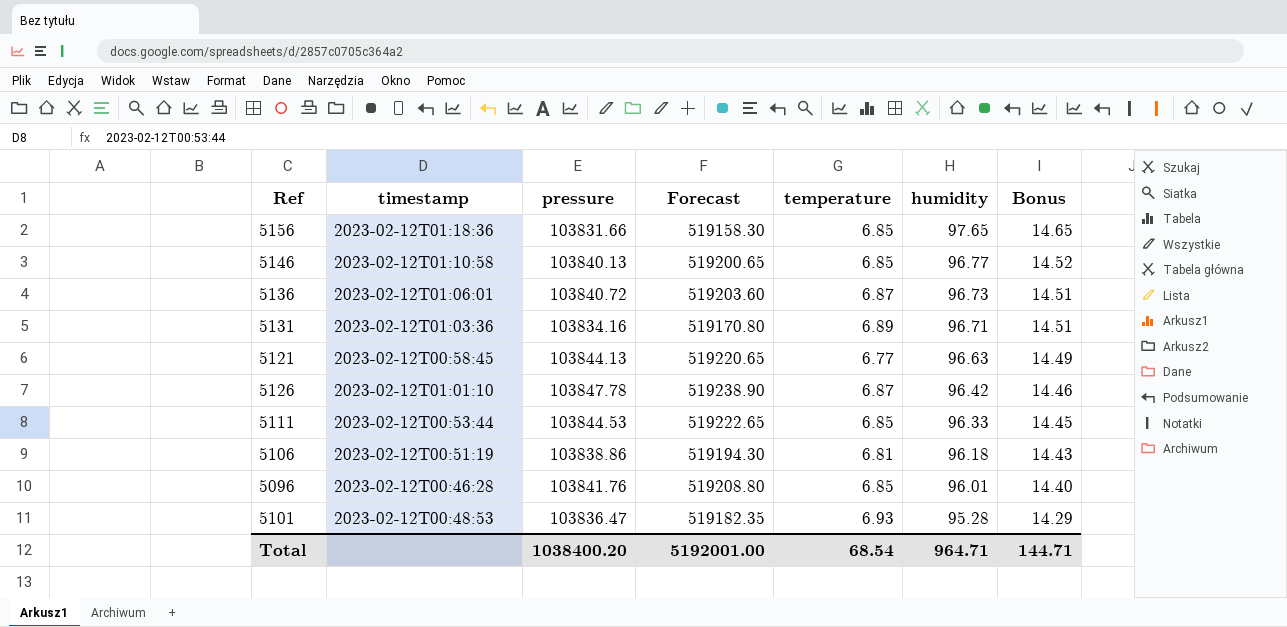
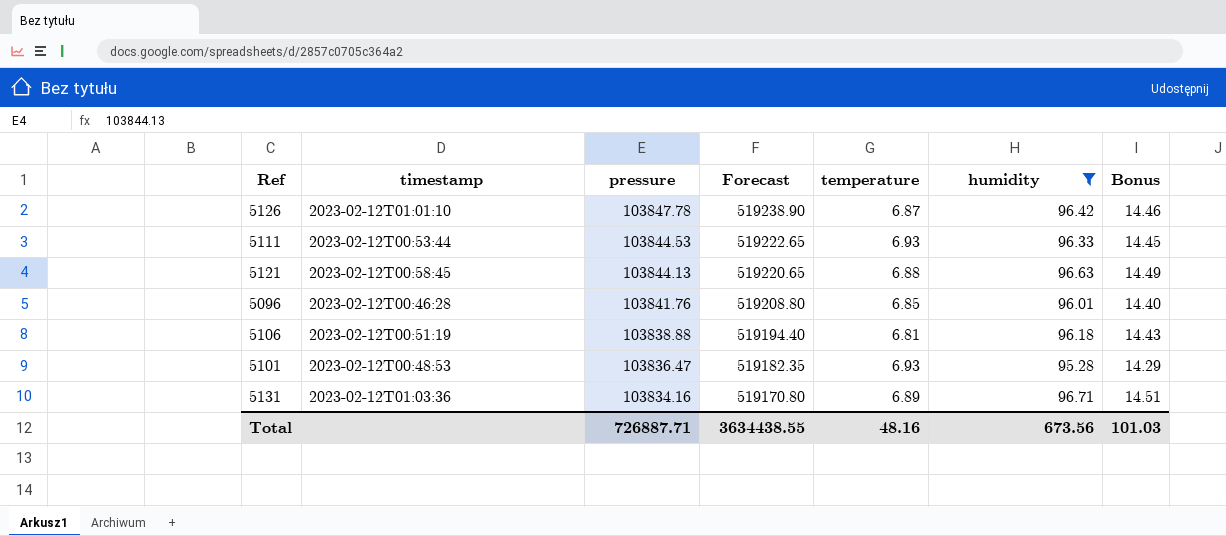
filter: none -> humidity <= 96.71
row order: humidity descending -> pressure descending
5111 | temperature: 6.85 -> 6.93
5121 | temperature: 6.77 -> 6.88
5106 | pressure: 103838.86 -> 103838.88
5106 | Forecast: 519194.30 -> 519194.40
Total | pressure: 1038400.20 -> 726887.71
Total | Forecast: 5192001.00 -> 3634438.55
Total | temperature: 68.54 -> 48.16
Total | humidity: 964.71 -> 673.56
Total | Bonus: 144.71 -> 101.03

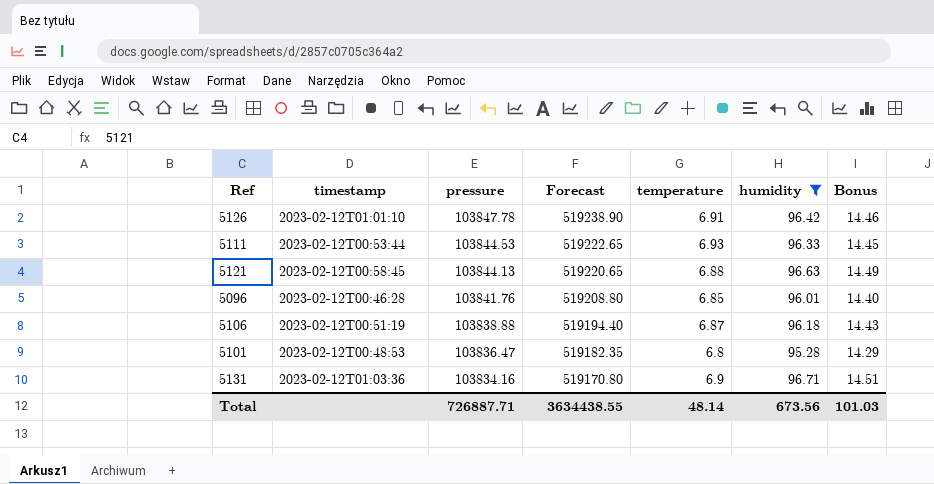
5126 | temperature: 6.87 -> 6.91
5106 | temperature: 6.81 -> 6.87
5101 | temperature: 6.93 -> 6.8
5131 | temperature: 6.89 -> 6.9
Total | temperature: 48.16 -> 48.14

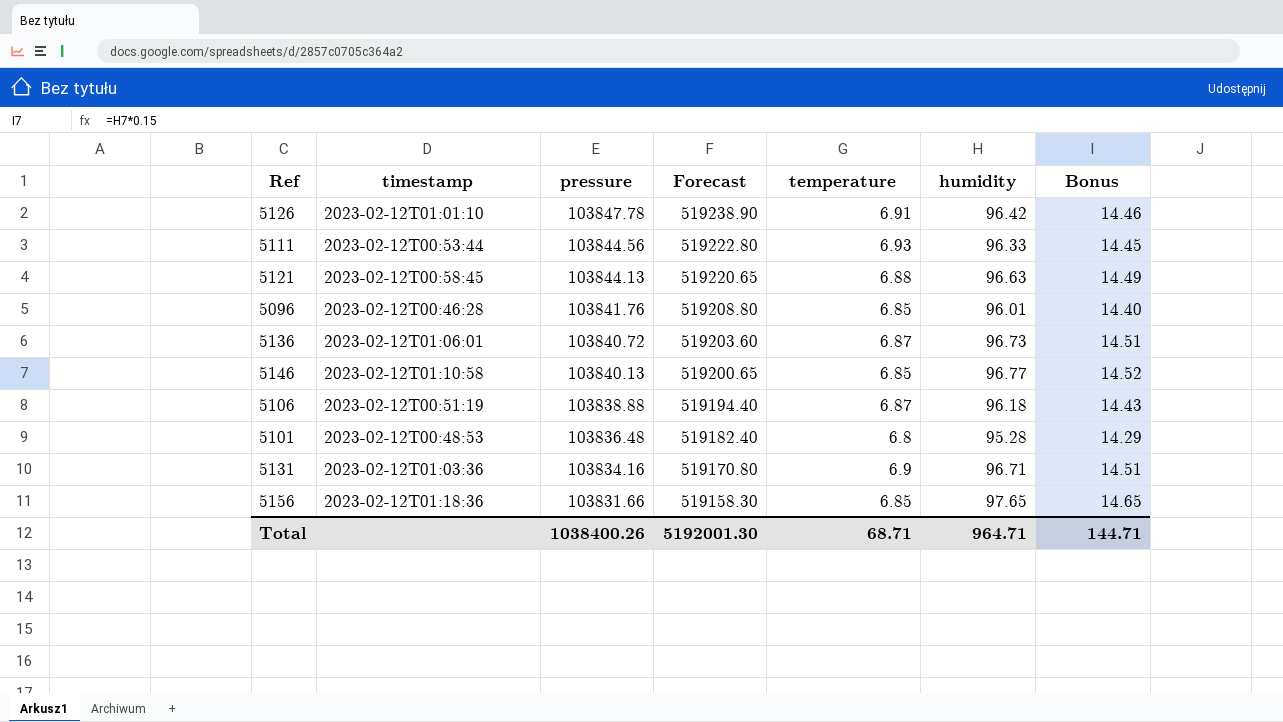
filter: humidity <= 96.71 -> none
5111 | pressure: 103844.53 -> 103844.56
5111 | Forecast: 519222.65 -> 519222.80
5101 | pressure: 103836.47 -> 103836.48
5101 | Forecast: 519182.35 -> 519182.40
Total | pressure: 726887.71 -> 1038400.26
Total | Forecast: 3634438.55 -> 5192001.30
Total | temperature: 48.14 -> 68.71
Total | humidity: 673.56 -> 964.71
Total | Bonus: 101.03 -> 144.71

